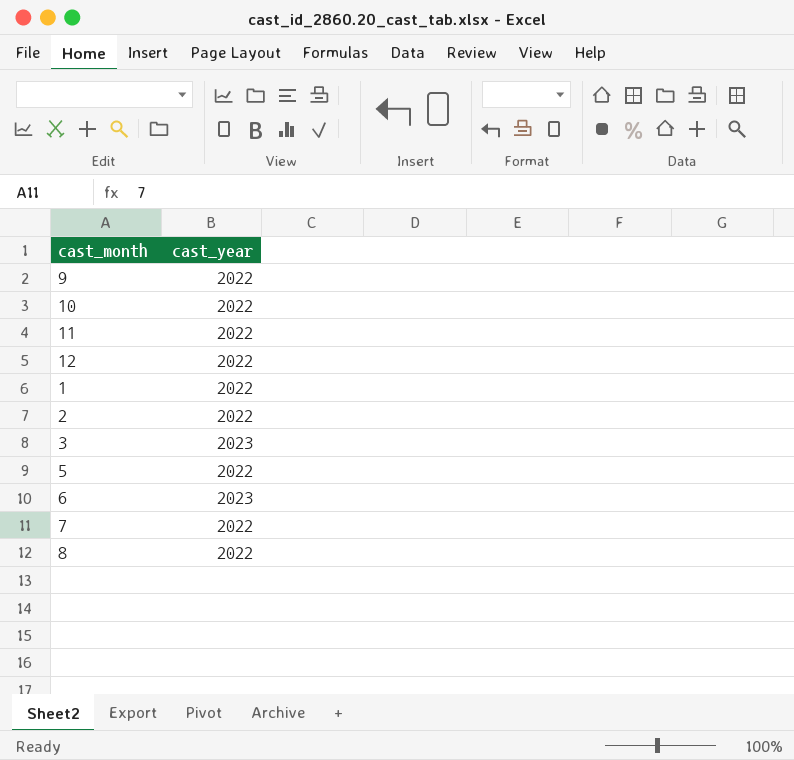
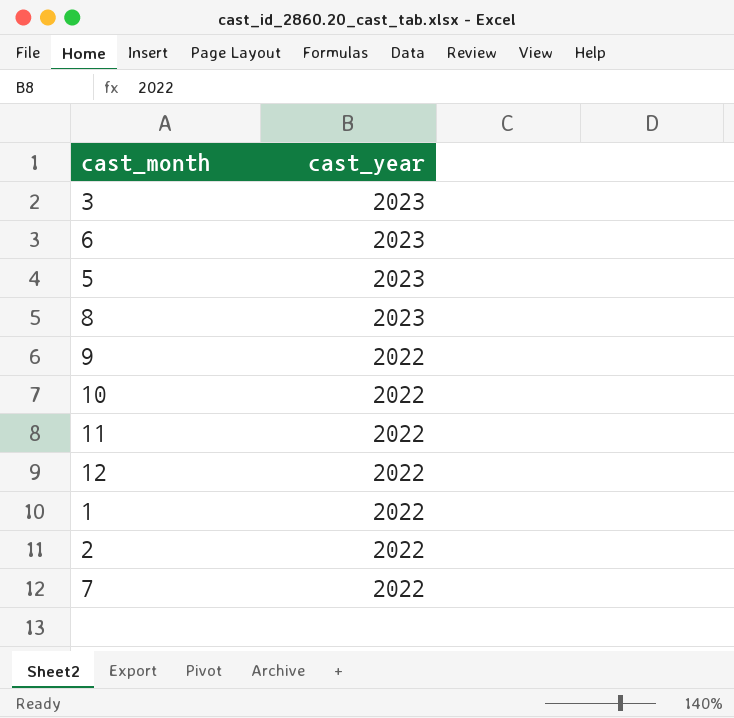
row order: none -> cast_year descending
5 | cast_year: 2022 -> 2023
8 | cast_year: 2022 -> 2023

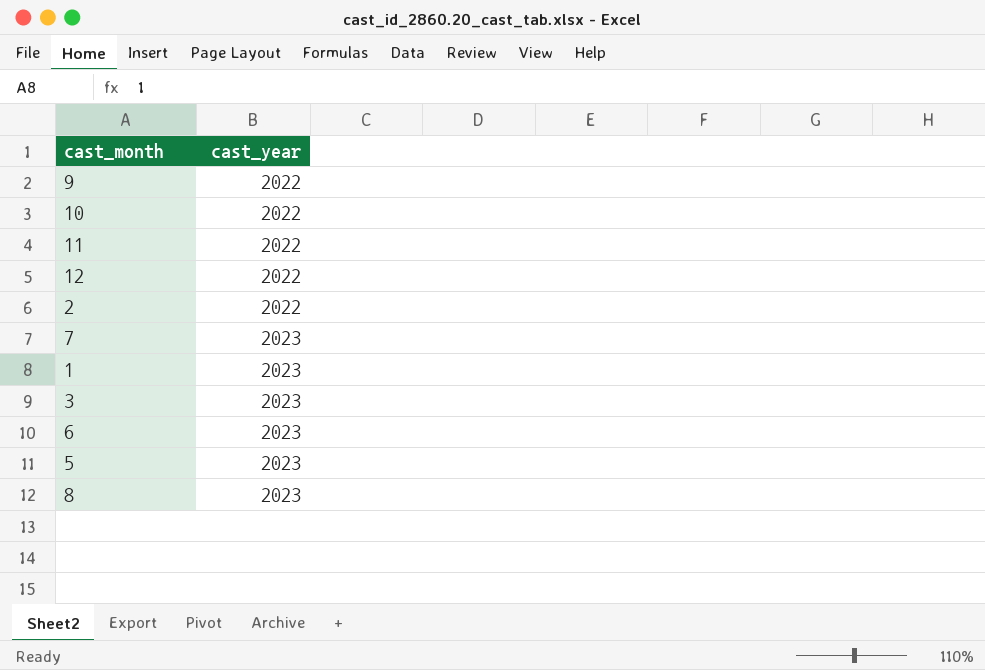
row order: cast_year descending -> cast_year ascending
7 | cast_year: 2022 -> 2023
1 | cast_year: 2022 -> 2023

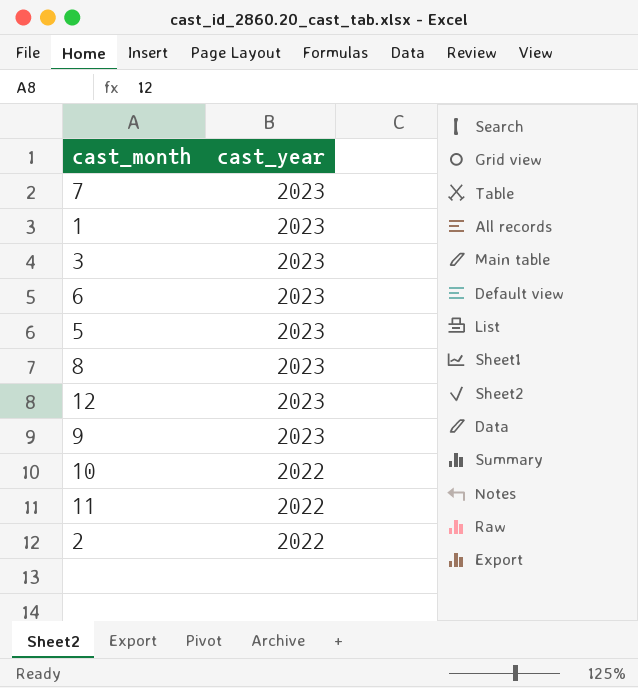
row order: cast_year ascending -> cast_year descending
12 | cast_year: 2022 -> 2023
9 | cast_year: 2022 -> 2023

